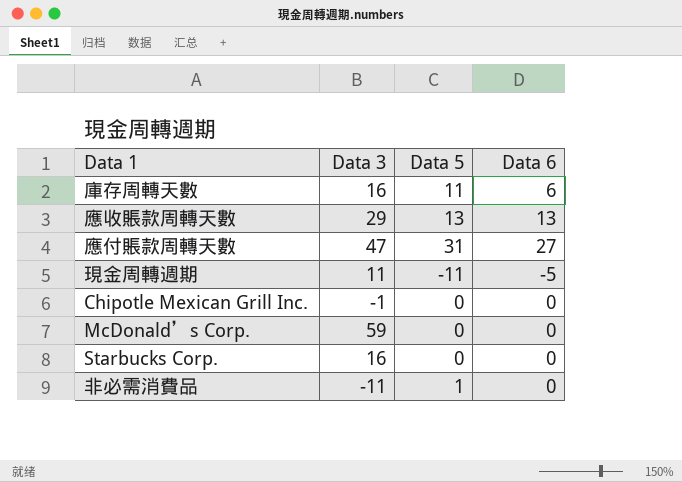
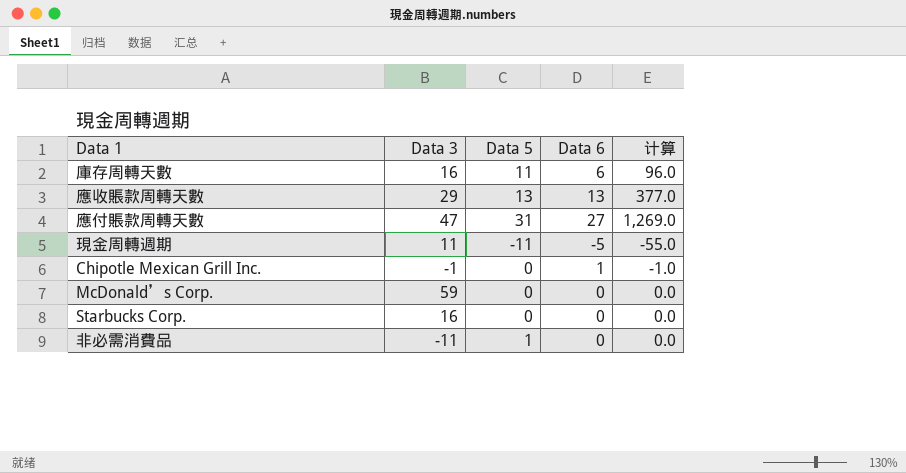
column 计算 | formula: none -> [Data 3] * [Data 6]
Chipotle Mexican Grill Inc. | Data 6: 0 -> 1

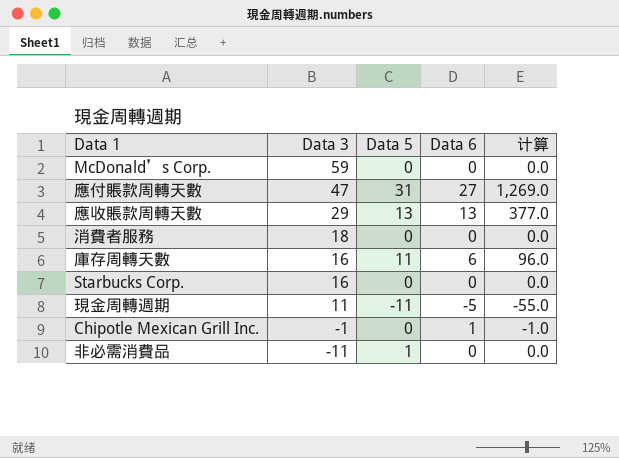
row order: none -> Data 3 descending
row 消費者服務: none -> 18 | 0 | 0 | 0.0

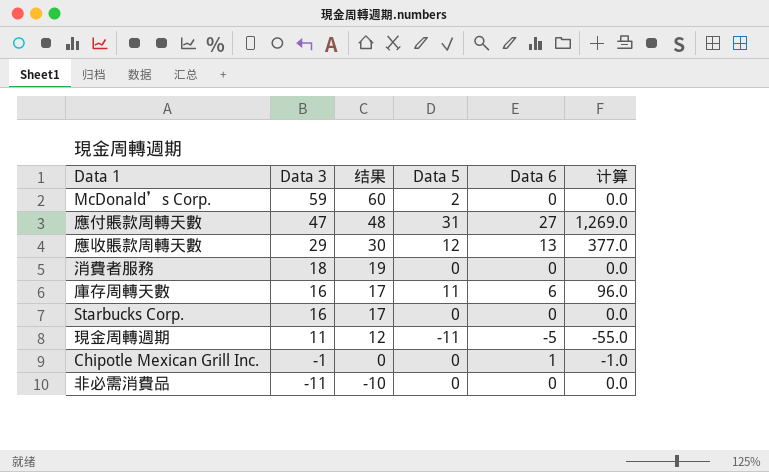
column 结果 | formula: none -> [Data 3] + 1
McDonald’s Corp. | Data 5: 0 -> 2
應收賬款周轉天數 | Data 5: 13 -> 12
非必需消費品 | Data 5: 1 -> 0

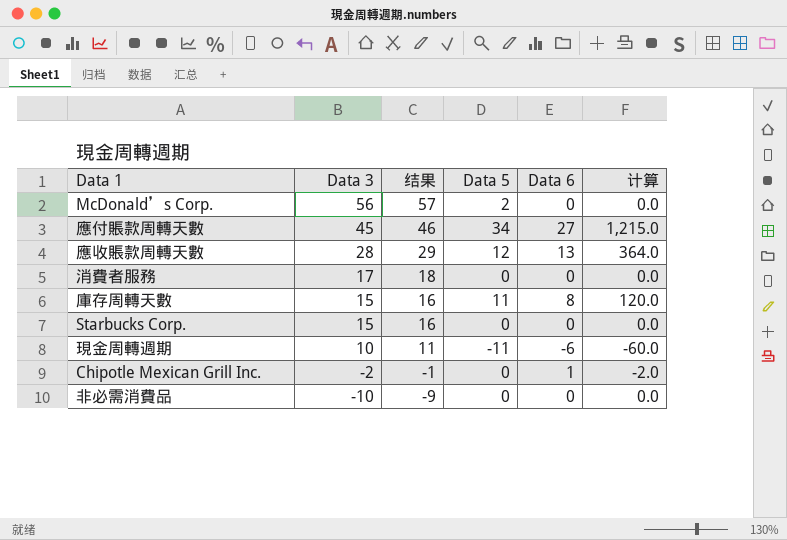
McDonald’s Corp. | Data 3: 59 -> 56
McDonald’s Corp. | 结果: 60 -> 57
應付賬款周轉天數 | Data 3: 47 -> 45
應付賬款周轉天數 | 结果: 48 -> 46
應付賬款周轉天數 | Data 5: 31 -> 34
應付賬款周轉天數 | 计算: 1,269.0 -> 1,215.0
應收賬款周轉天數 | Data 3: 29 -> 28
應收賬款周轉天數 | 结果: 30 -> 29
應收賬款周轉天數 | 计算: 377.0 -> 364.0
消費者服務 | Data 3: 18 -> 17
消費者服務 | 结果: 19 -> 18
庫存周轉天數 | Data 3: 16 -> 15
庫存周轉天數 | 结果: 17 -> 16
庫存周轉天數 | Data 6: 6 -> 8
庫存周轉天數 | 计算: 96.0 -> 120.0
Starbucks Corp. | Data 3: 16 -> 15
Starbucks Corp. | 结果: 17 -> 16
現金周轉週期 | Data 3: 11 -> 10
現金周轉週期 | 结果: 12 -> 11
現金周轉週期 | Data 6: -5 -> -6
現金周轉週期 | 计算: -55.0 -> -60.0
Chipotle Mexican Grill Inc. | Data 3: -1 -> -2
Chipotle Mexican Grill Inc. | 结果: 0 -> -1
Chipotle Mexican Grill Inc. | 计算: -1.0 -> -2.0
非必需消費品 | Data 3: -11 -> -10
非必需消費品 | 结果: -10 -> -9

